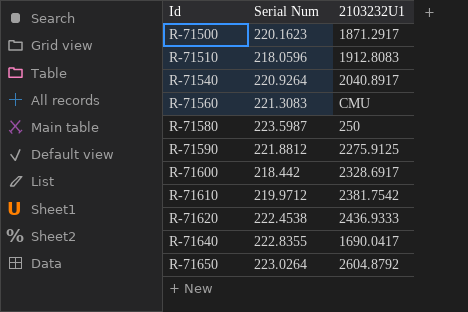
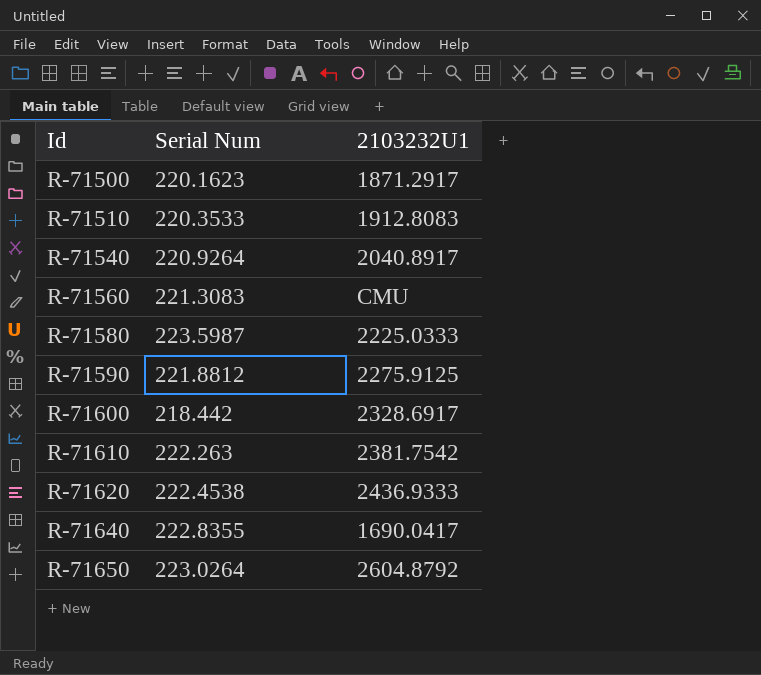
R-71510 | Serial Num: 218.0596 -> 220.3533
R-71580 | 2103232U1: 250 -> 2225.0333
R-71610 | Serial Num: 219.9712 -> 222.263

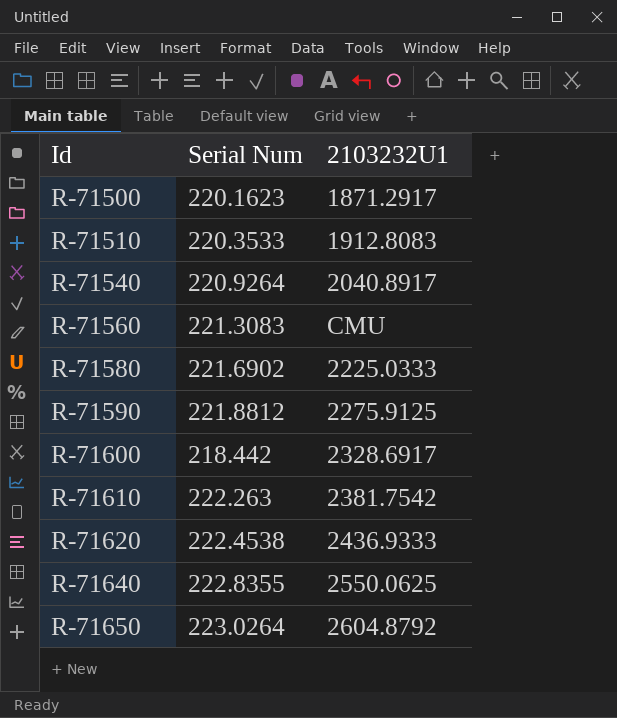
R-71580 | Serial Num: 223.5987 -> 221.6902
R-71640 | 2103232U1: 1690.0417 -> 2550.0625

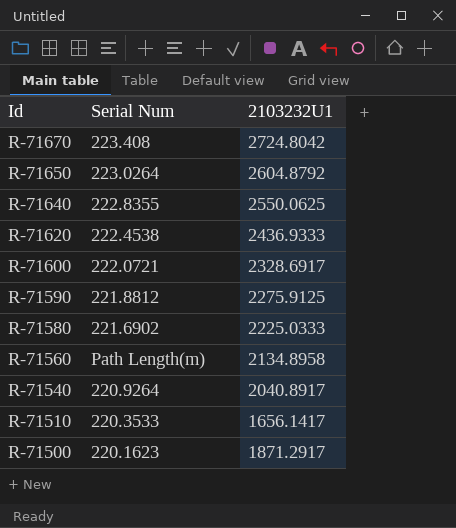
row order: Id ascending -> Id descending
row R-71610: 222.263 | 2381.7542 -> none
row R-71670: none -> 223.408 | 2724.8042
R-71600 | Serial Num: 218.442 -> 222.0721
R-71560 | Serial Num: 221.3083 -> Path Length(m)
R-71560 | 2103232U1: CMU -> 2134.8958
R-71510 | 2103232U1: 1912.8083 -> 1656.1417

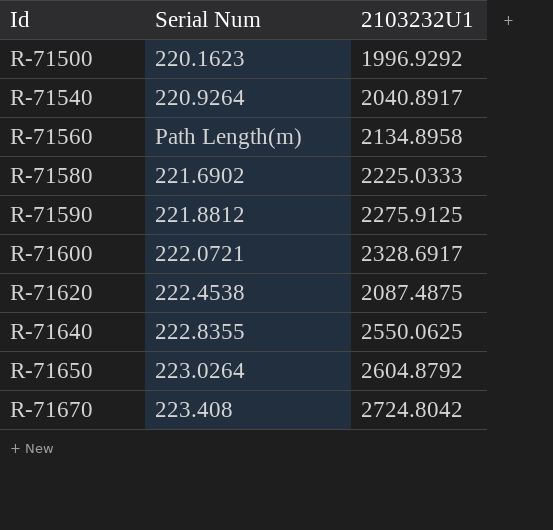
row order: Id descending -> Id ascending
row R-71510: 220.3533 | 1656.1417 -> none
R-71500 | 2103232U1: 1871.2917 -> 1996.9292
R-71620 | 2103232U1: 2436.9333 -> 2087.4875

